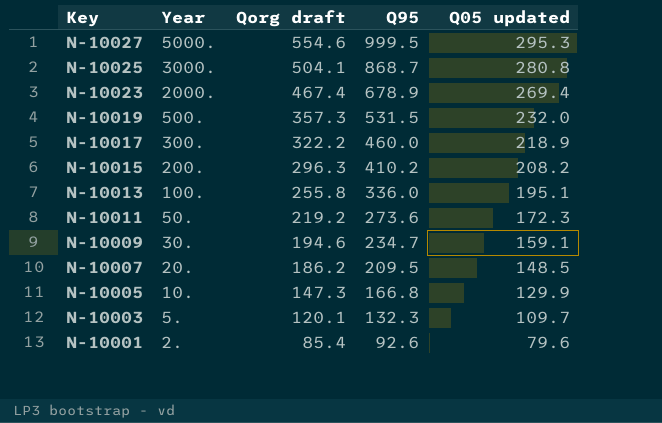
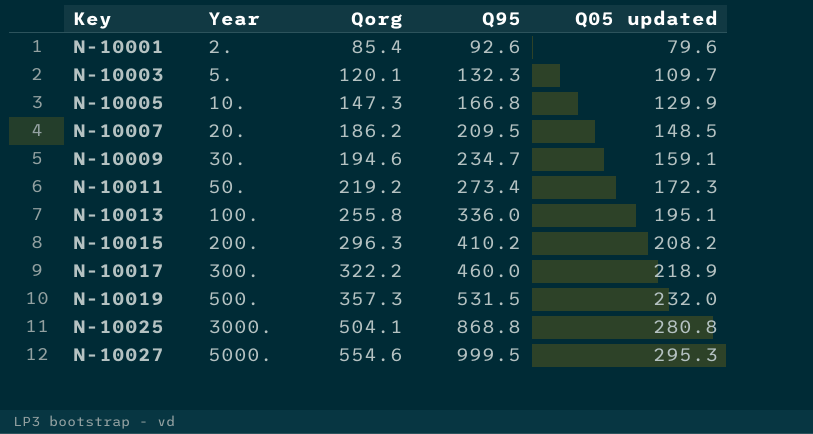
row order: Key descending -> Key ascending
column name: Qorg draft -> Qorg
row N-10023: 2000. | 467.4 | 678.9 | 269.4 -> none
N-10011 | Q95: 273.6 -> 273.4
N-10025 | Q95: 868.7 -> 868.8

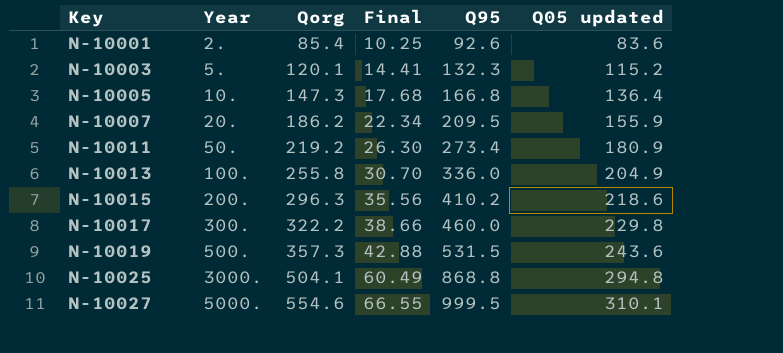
column Final | formula: none -> [Qorg] * 0.12
row N-10009: 30. | 194.6 | 234.7 | 159.1 -> none
N-10001 | Q05 updated: 79.6 -> 83.6
N-10003 | Q05 updated: 109.7 -> 115.2
N-10005 | Q05 updated: 129.9 -> 136.4
N-10007 | Q05 updated: 148.5 -> 155.9
N-10011 | Q05 updated: 172.3 -> 180.9
N-10013 | Q05 updated: 195.1 -> 204.9
N-10015 | Q05 updated: 208.2 -> 218.6
N-10017 | Q05 updated: 218.9 -> 229.8
N-10019 | Q05 updated: 232.0 -> 243.6
N-10025 | Q05 updated: 280.8 -> 294.8
N-10027 | Q05 updated: 295.3 -> 310.1

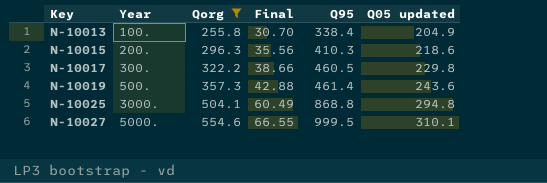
filter: none -> Qorg >= 255.8
N-10013 | Q95: 336.0 -> 338.4
N-10015 | Q95: 410.2 -> 410.3
N-10017 | Q95: 460.0 -> 460.5
N-10019 | Q95: 531.5 -> 461.4

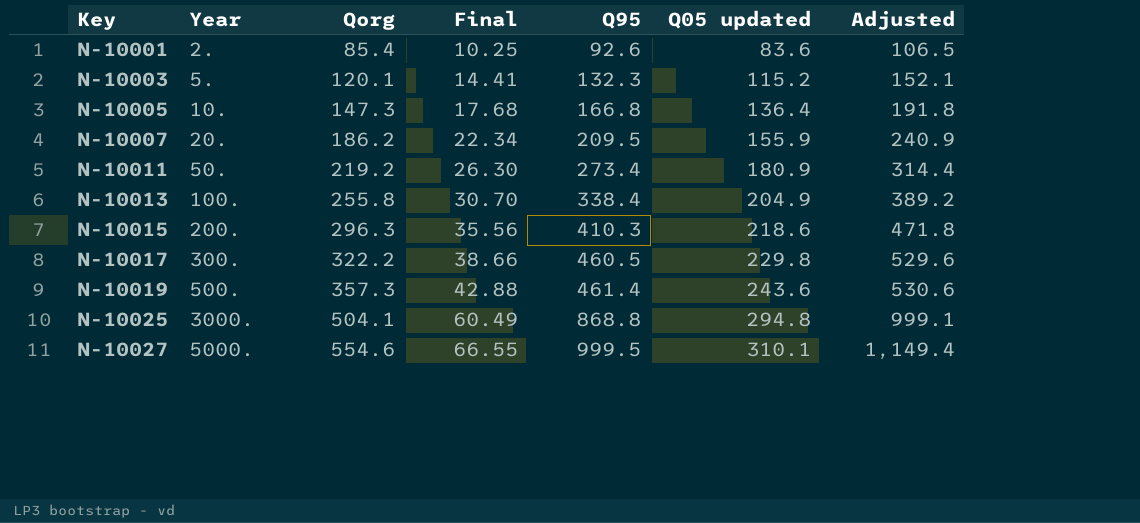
filter: Qorg >= 255.8 -> none
column Adjusted | formula: none -> [Q95] * 1.15

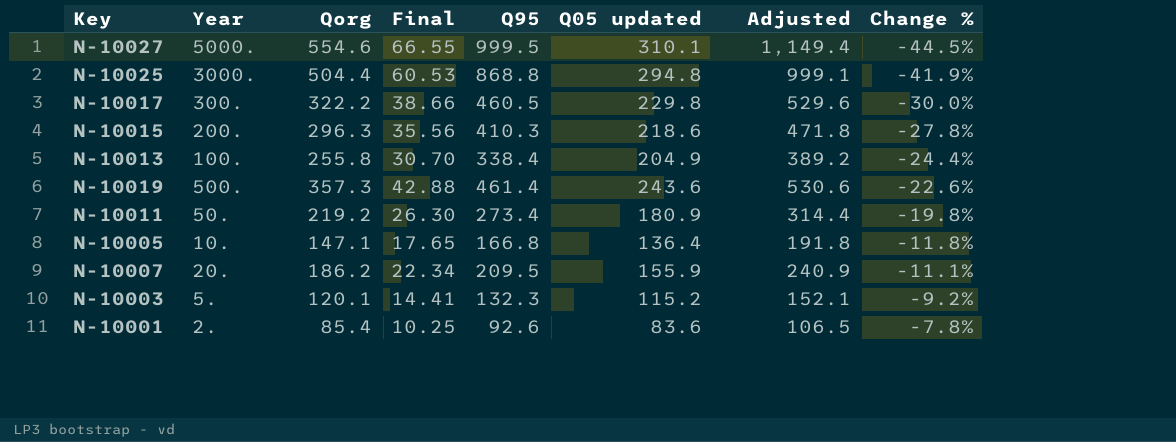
row order: Key ascending -> Change % ascending
column Change % | formula: none -> ([Qorg] - [Q95]) / [Q95]
N-10025 | Qorg: 504.1 -> 504.4
N-10025 | Final: 60.49 -> 60.53
N-10005 | Qorg: 147.3 -> 147.1
N-10005 | Final: 17.68 -> 17.65

